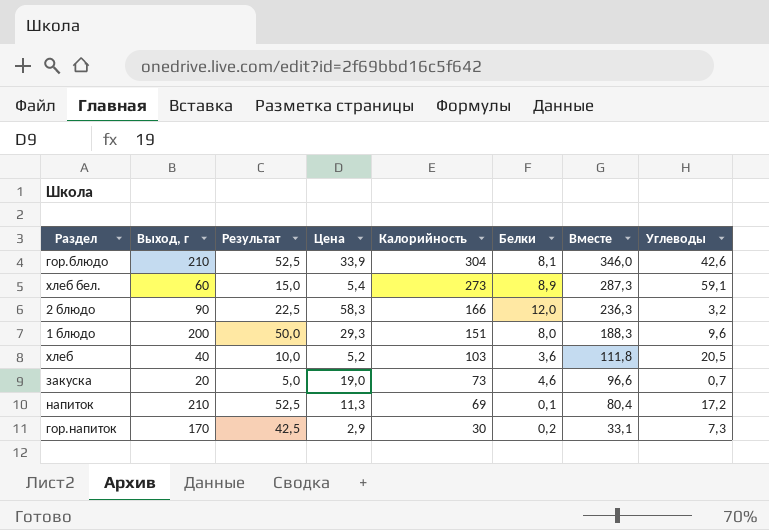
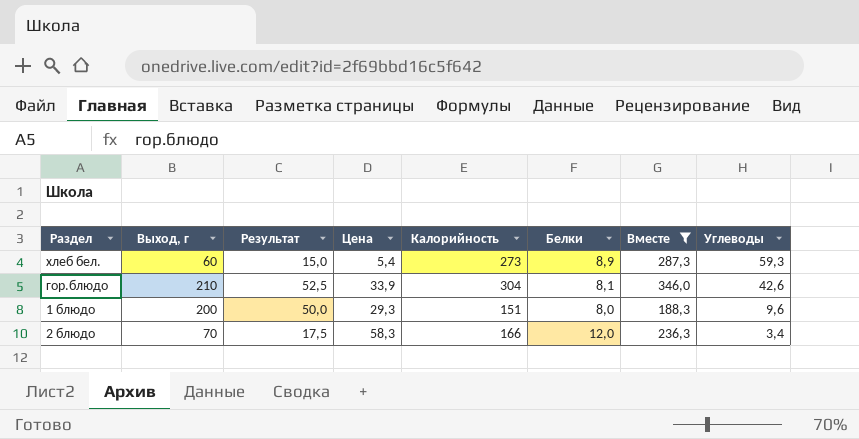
filter: none -> Вместе >= 188,3
row order: Калорийность descending -> Углеводы descending
хлеб бел. | Углеводы: 59,1 -> 59,3
2 блюдо | Выход, г: 90 -> 70
2 блюдо | Результат: 22,5 -> 17,5
2 блюдо | Углеводы: 3,2 -> 3,4

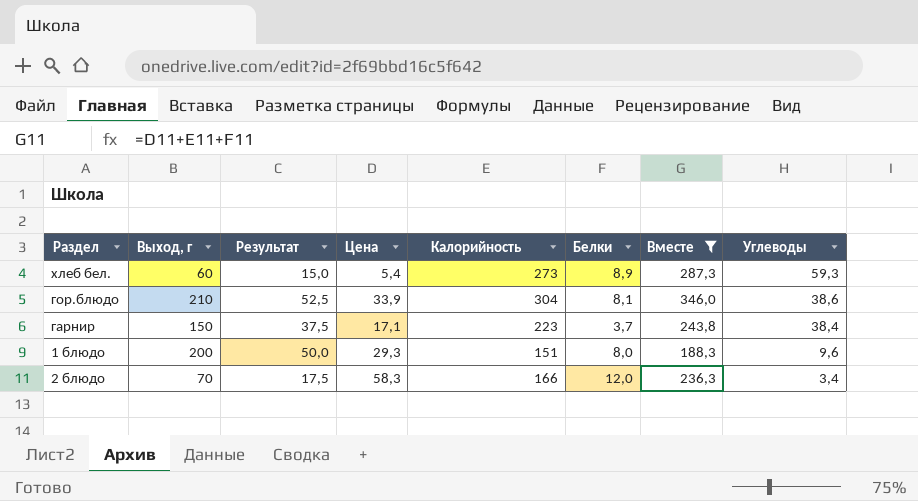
гор.блюдо | Углеводы: 42,6 -> 38,6
row гарнир: none -> 150 | 37,5 | 17,1 | 223 | 3,7 | 243,8 | 38,4

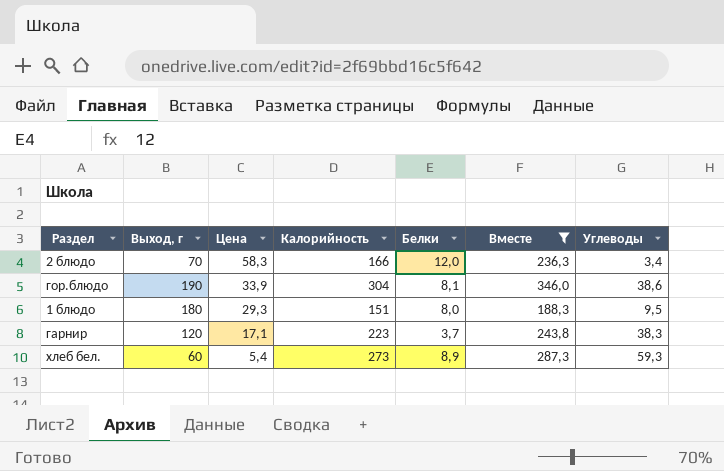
row order: Углеводы descending -> Цена descending
column Результат | formula: [Выход, г] * 0,25 -> none
гор.блюдо | Выход, г: 210 -> 190
1 блюдо | Выход, г: 200 -> 180
1 блюдо | Углеводы: 9,6 -> 9,5
гарнир | Выход, г: 150 -> 120
гарнир | Углеводы: 38,4 -> 38,3

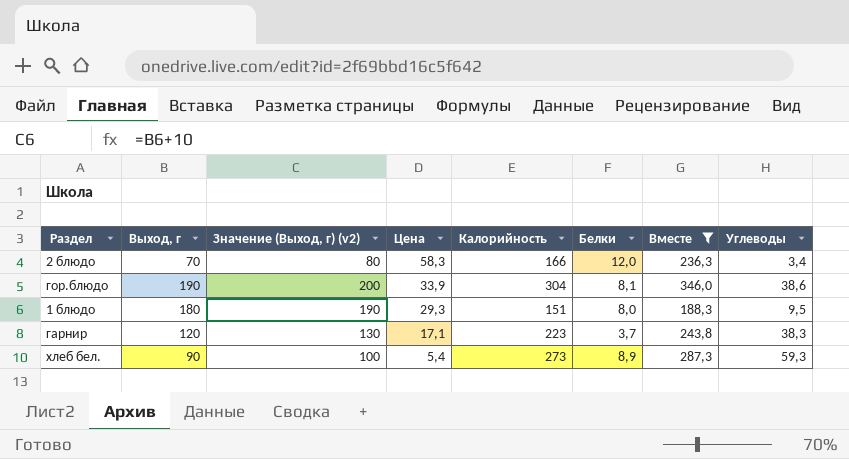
column Значение (Выход, г) (v2) | formula: none -> [Выход, г] + 10
хлеб бел. | Выход, г: 60 -> 90

